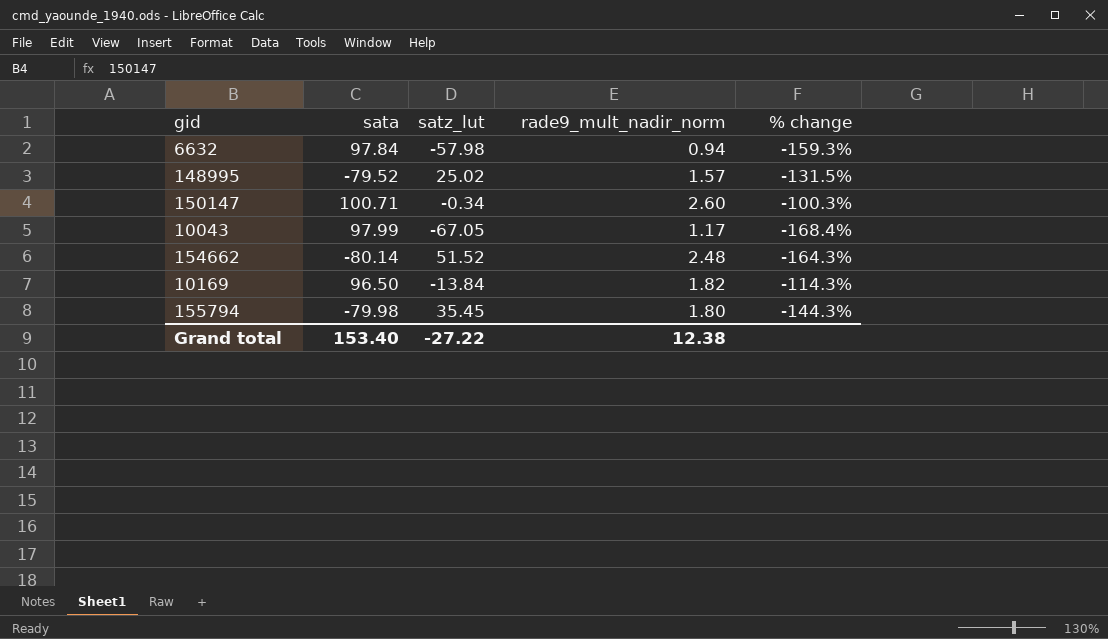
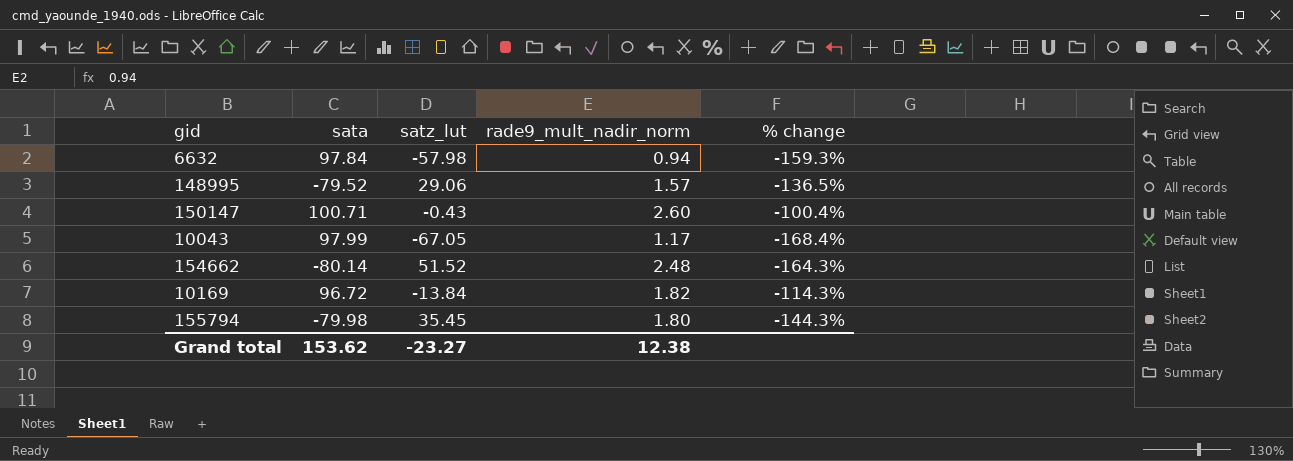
148995 | satz_lut: 25.02 -> 29.06
148995 | % change: -131.5% -> -136.5%
150147 | satz_lut: -0.34 -> -0.43
150147 | % change: -100.3% -> -100.4%
10169 | sata: 96.50 -> 96.72
Grand total | sata: 153.40 -> 153.62
Grand total | satz_lut: -27.22 -> -23.27

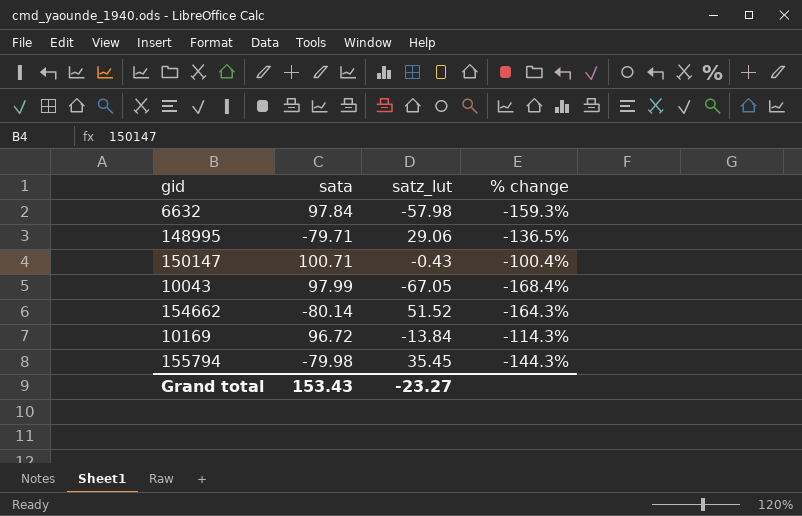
column rade9_mult_nadir_norm | position: 4 -> none
148995 | sata: -79.52 -> -79.71
Grand total | sata: 153.62 -> 153.43

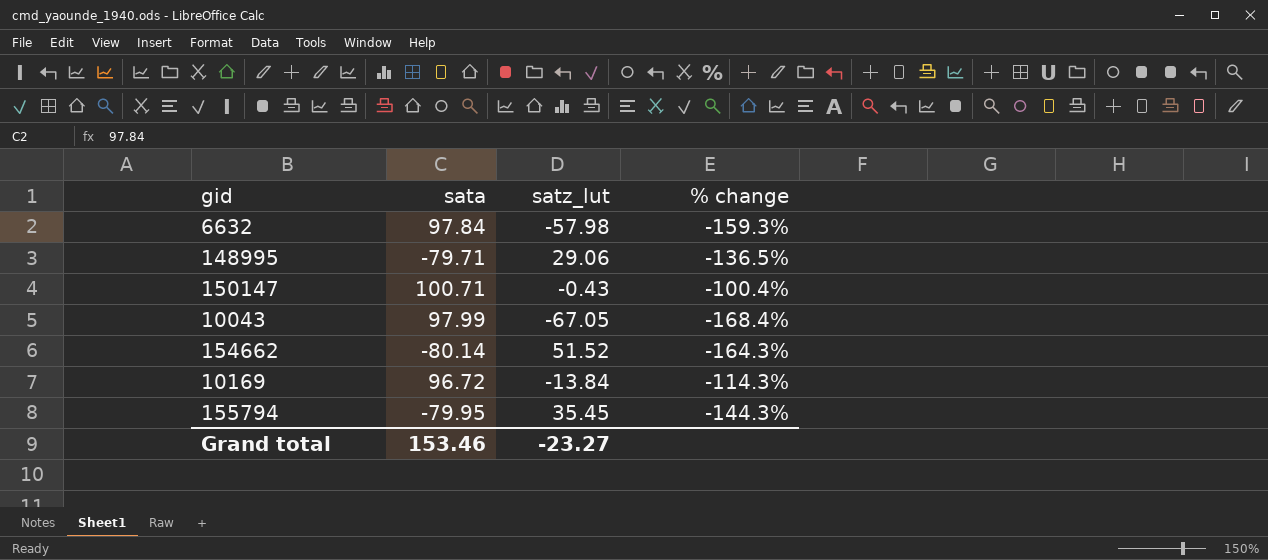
155794 | sata: -79.98 -> -79.95
Grand total | sata: 153.43 -> 153.46

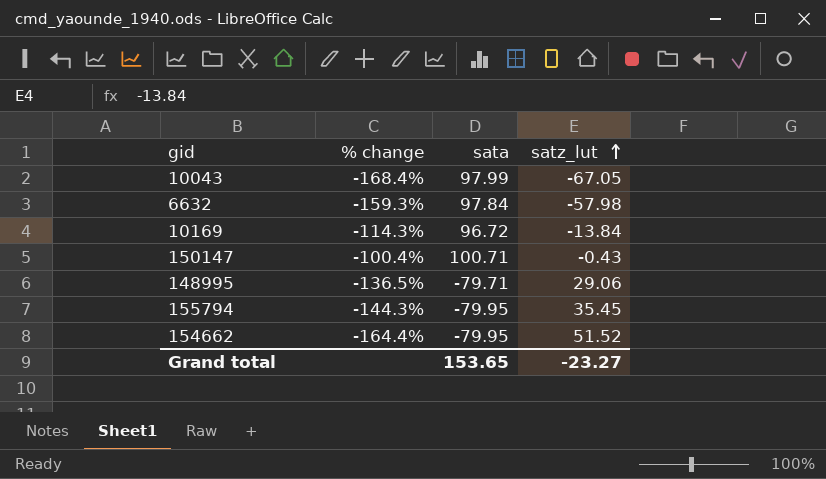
row order: none -> satz_lut ascending
column % change | position: 4 -> 2
154662 | % change: -164.3% -> -164.4%
154662 | sata: -80.14 -> -79.95
Grand total | sata: 153.46 -> 153.65

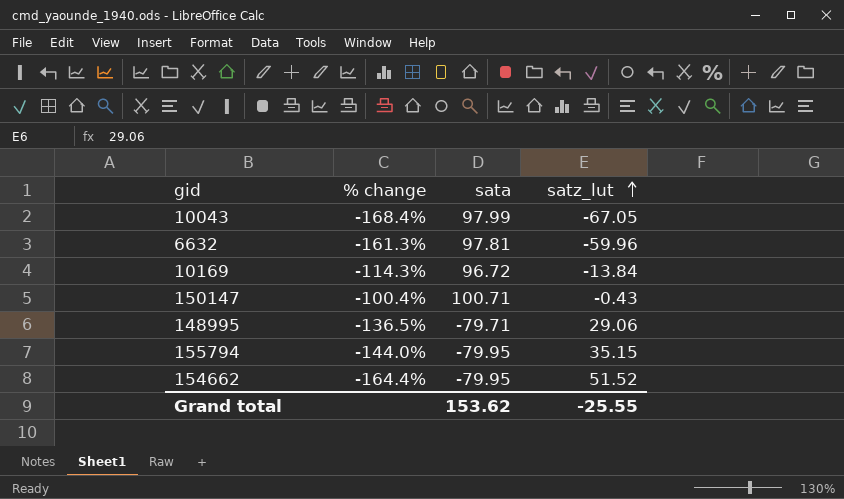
6632 | % change: -159.3% -> -161.3%
6632 | sata: 97.84 -> 97.81
6632 | satz_lut: -57.98 -> -59.96
155794 | % change: -144.3% -> -144.0%
155794 | satz_lut: 35.45 -> 35.15
Grand total | sata: 153.65 -> 153.62
Grand total | satz_lut: -23.27 -> -25.55

